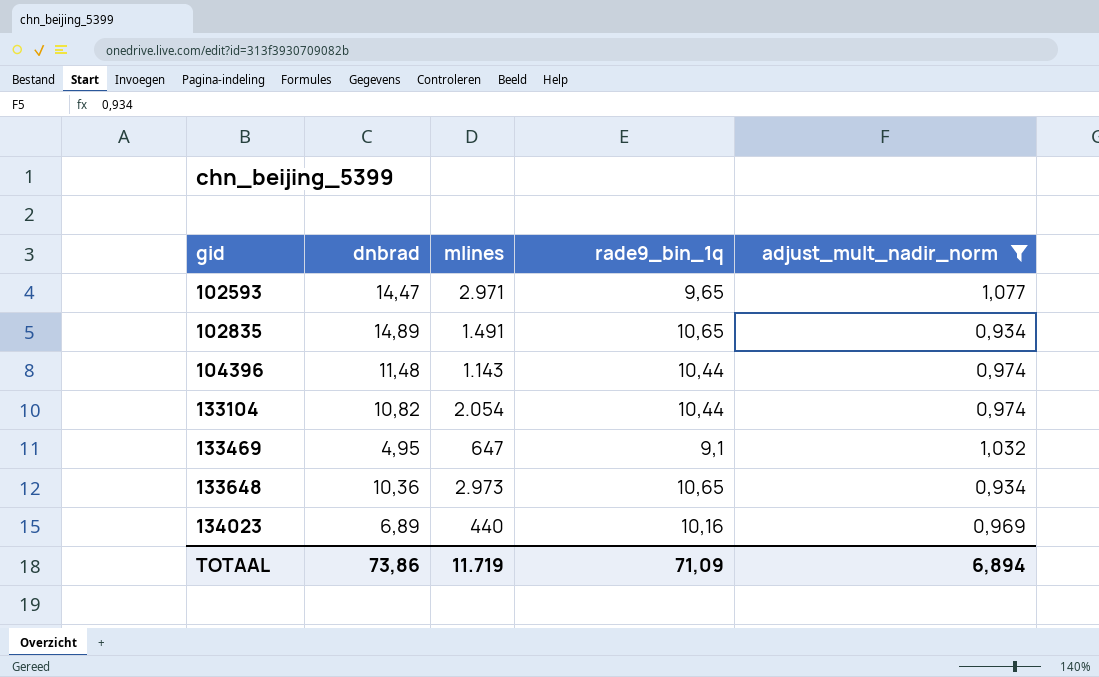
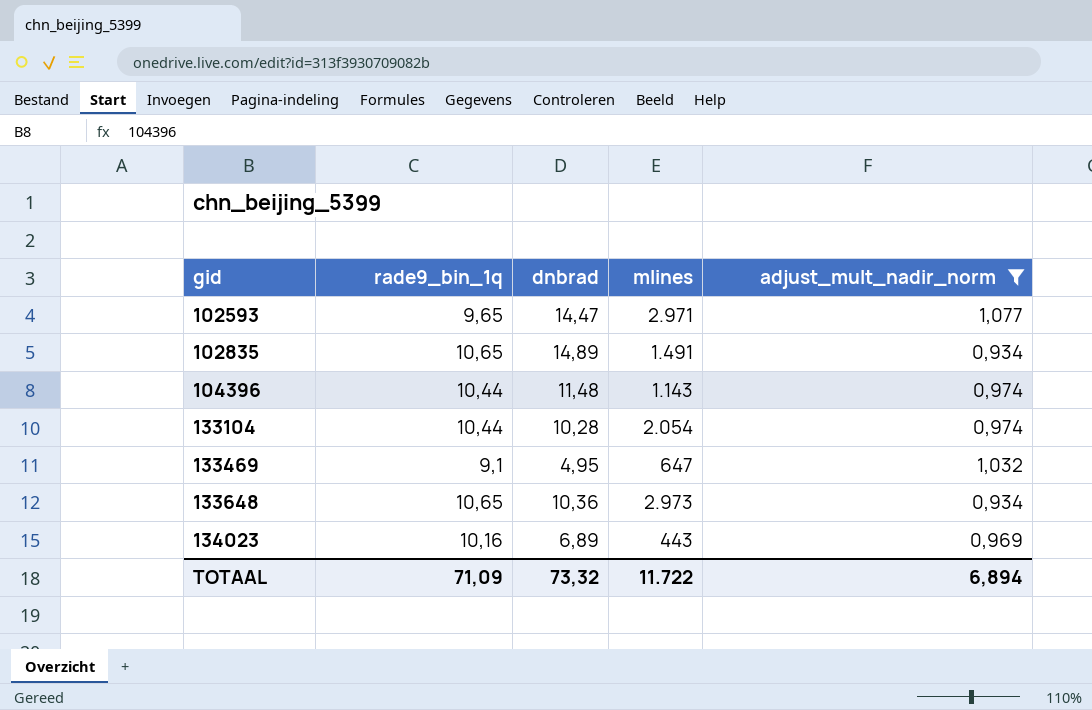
column rade9_bin_1q | position: 4 -> 2
133104 | dnbrad: 10,82 -> 10,28
134023 | mlines: 440 -> 443
TOTAAL | dnbrad: 73,86 -> 73,32
TOTAAL | mlines: 11.719 -> 11.722

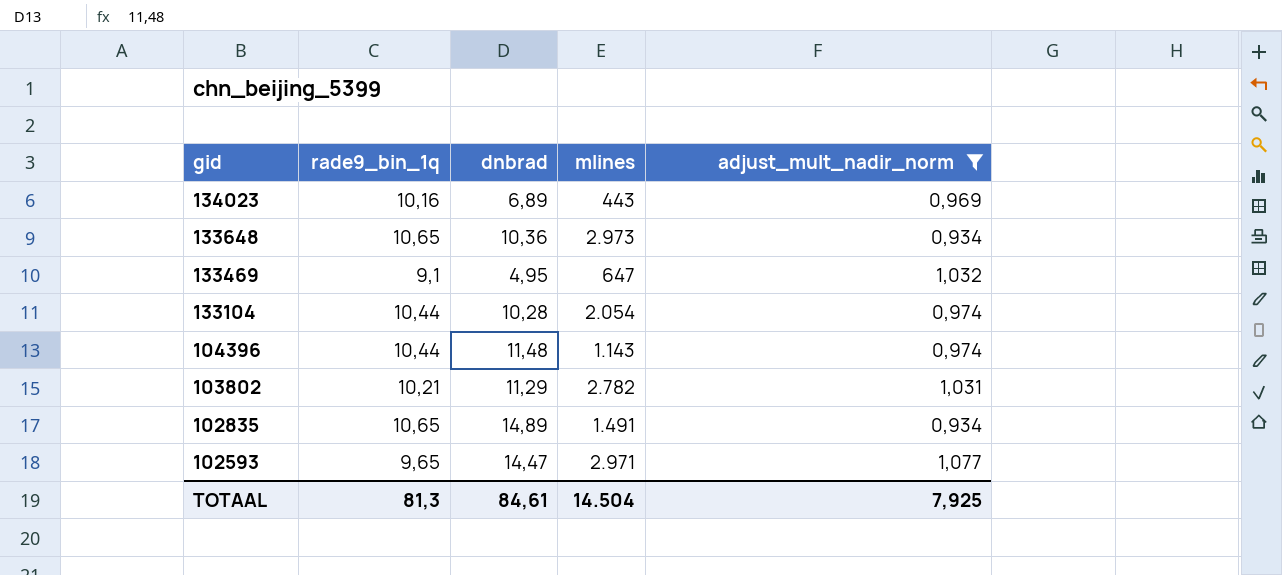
row order: gid ascending -> gid descending
row 103802: none -> 10,21 | 11,29 | 2.782 | 1,031
TOTAAL | rade9_bin_1q: 71,09 -> 81,3
TOTAAL | dnbrad: 73,32 -> 84,61
TOTAAL | mlines: 11.722 -> 14.504
TOTAAL | adjust_mult_nadir_norm: 6,894 -> 7,925

